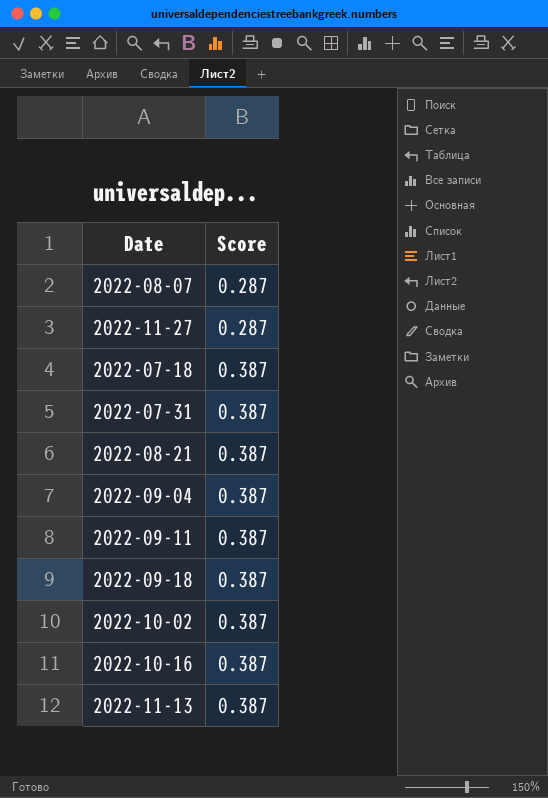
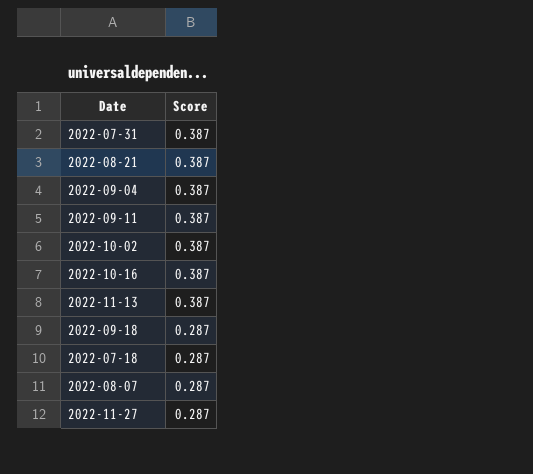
row order: Score ascending -> Score descending
2022-09-18 | Score: 0.387 -> 0.287
2022-07-18 | Score: 0.387 -> 0.287

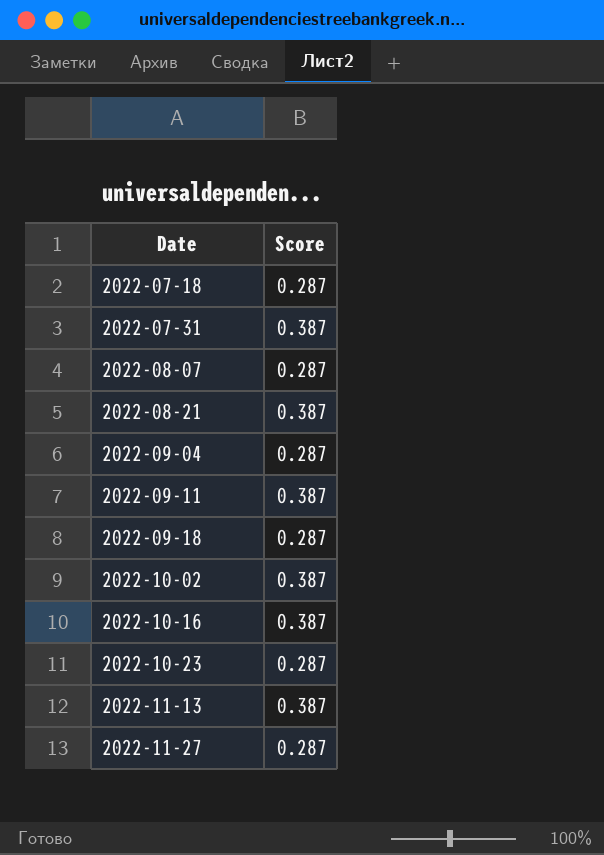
row order: Score descending -> Date ascending
2022-09-04 | Score: 0.387 -> 0.287
row 2022-10-23: none -> 0.287

